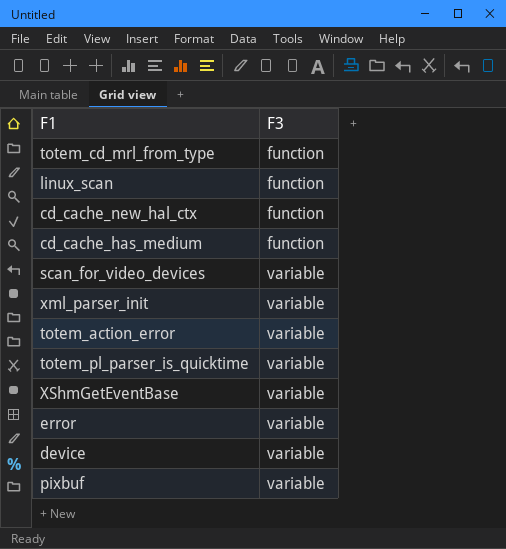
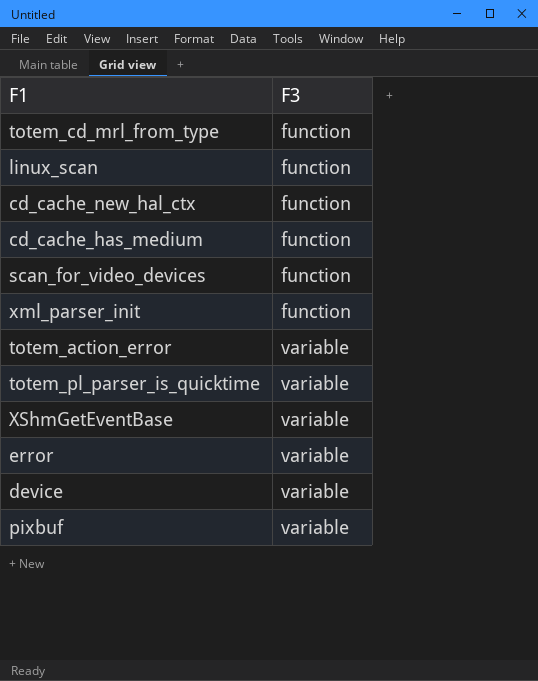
scan_for_video_devices | F3: variable -> function
xml_parser_init | F3: variable -> function

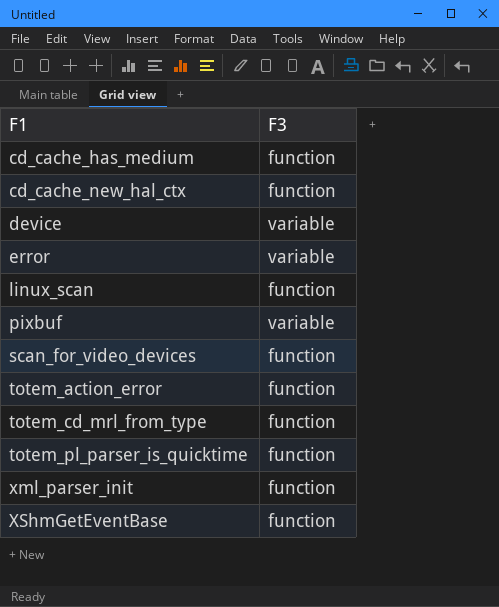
row order: F3 ascending -> F1 ascending
totem_action_error | F3: variable -> function
totem_pl_parser_is_quicktime | F3: variable -> function
XShmGetEventBase | F3: variable -> function

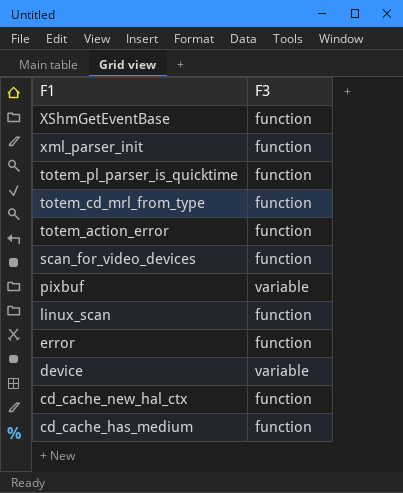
row order: F1 ascending -> F1 descending
error | F3: variable -> function

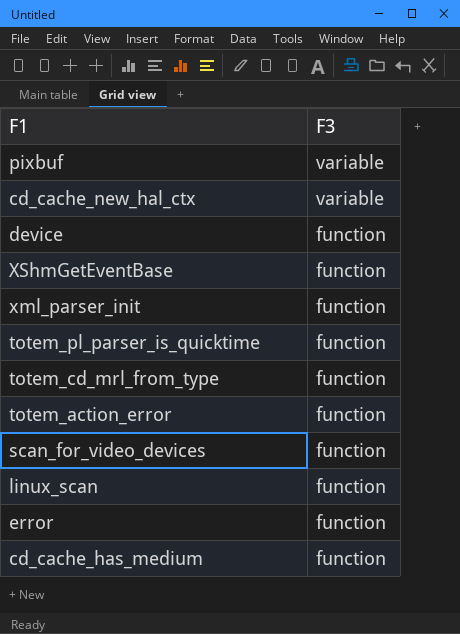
row order: F1 descending -> F3 descending
cd_cache_new_hal_ctx | F3: function -> variable
device | F3: variable -> function

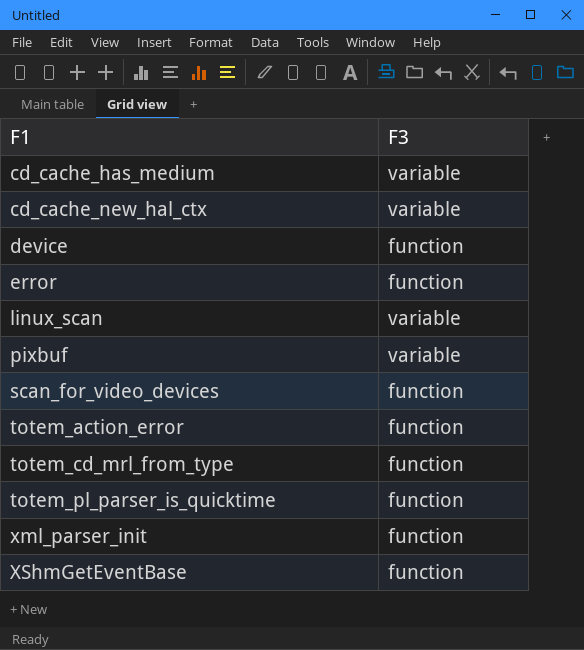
row order: F3 descending -> F1 ascending
cd_cache_has_medium | F3: function -> variable
linux_scan | F3: function -> variable

